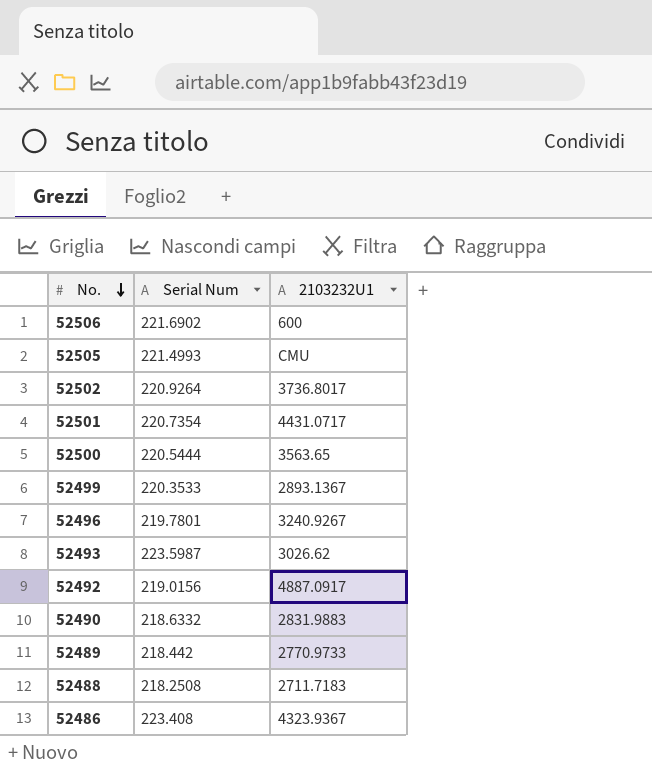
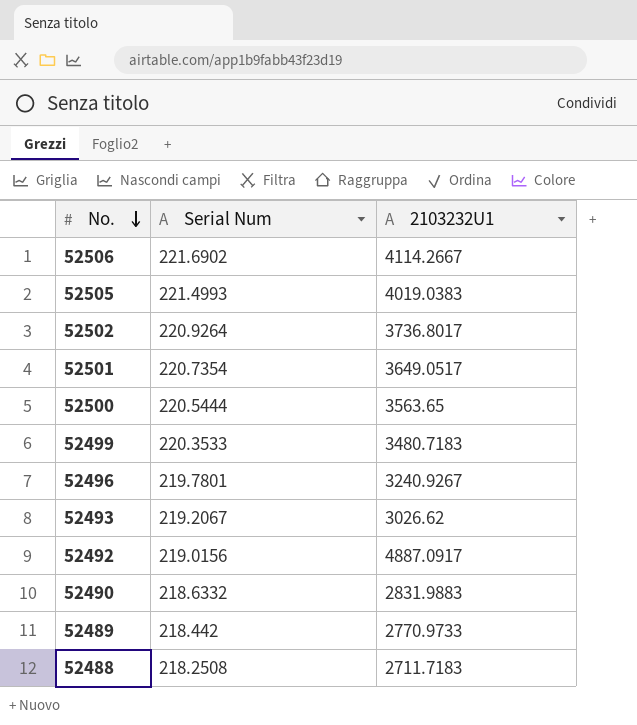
row 52486: 223.408 | 4323.9367 -> none
52506 | 2103232U1: 600 -> 4114.2667
52505 | 2103232U1: CMU -> 4019.0383
52501 | 2103232U1: 4431.0717 -> 3649.0517
52499 | 2103232U1: 2893.1367 -> 3480.7183
52493 | Serial Num: 223.5987 -> 219.2067

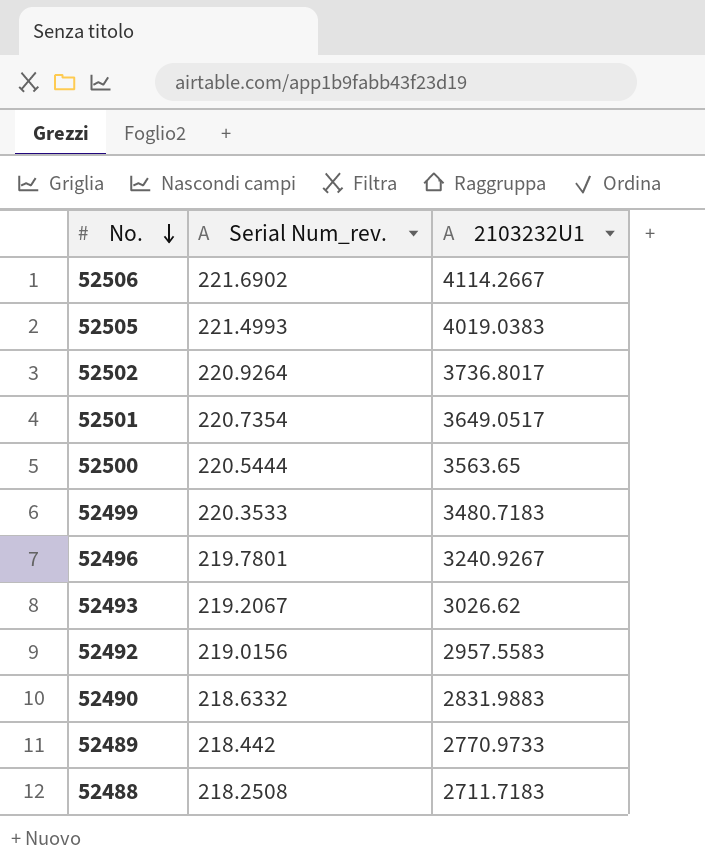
column name: Serial Num -> Serial Num_rev.
52492 | 2103232U1: 4887.0917 -> 2957.5583

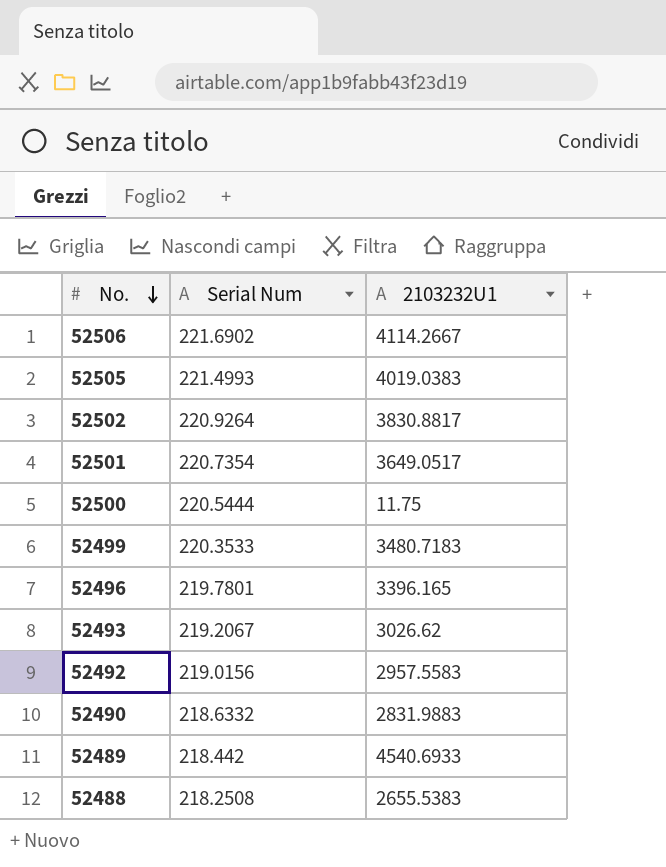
column name: Serial Num_rev. -> Serial Num
52502 | 2103232U1: 3736.8017 -> 3830.8817
52500 | 2103232U1: 3563.65 -> 11.75
52496 | 2103232U1: 3240.9267 -> 3396.165
52489 | 2103232U1: 2770.9733 -> 4540.6933
52488 | 2103232U1: 2711.7183 -> 2655.5383

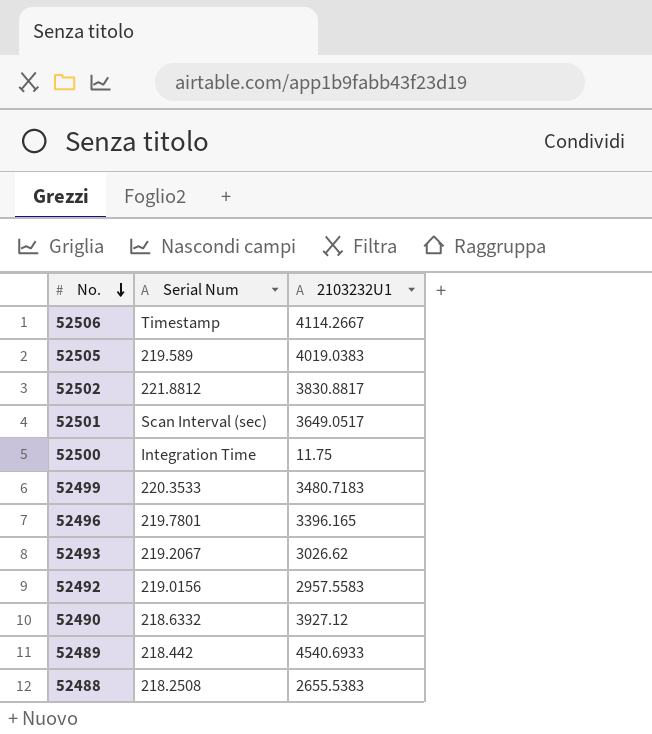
52506 | Serial Num: 221.6902 -> Timestamp
52505 | Serial Num: 221.4993 -> 219.589
52502 | Serial Num: 220.9264 -> 221.8812
52501 | Serial Num: 220.7354 -> Scan Interval (sec)
52500 | Serial Num: 220.5444 -> Integration Time
52490 | 2103232U1: 2831.9883 -> 3927.12

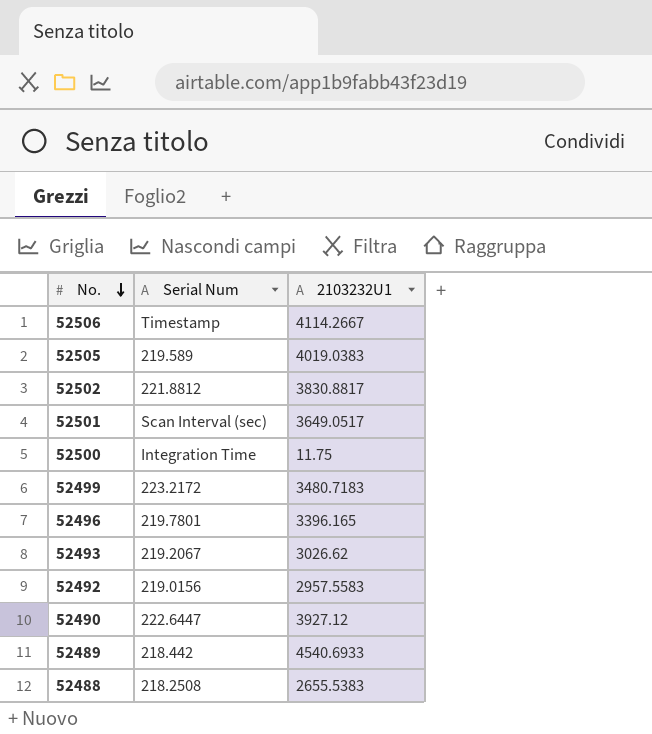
52499 | Serial Num: 220.3533 -> 223.2172
52490 | Serial Num: 218.6332 -> 222.6447

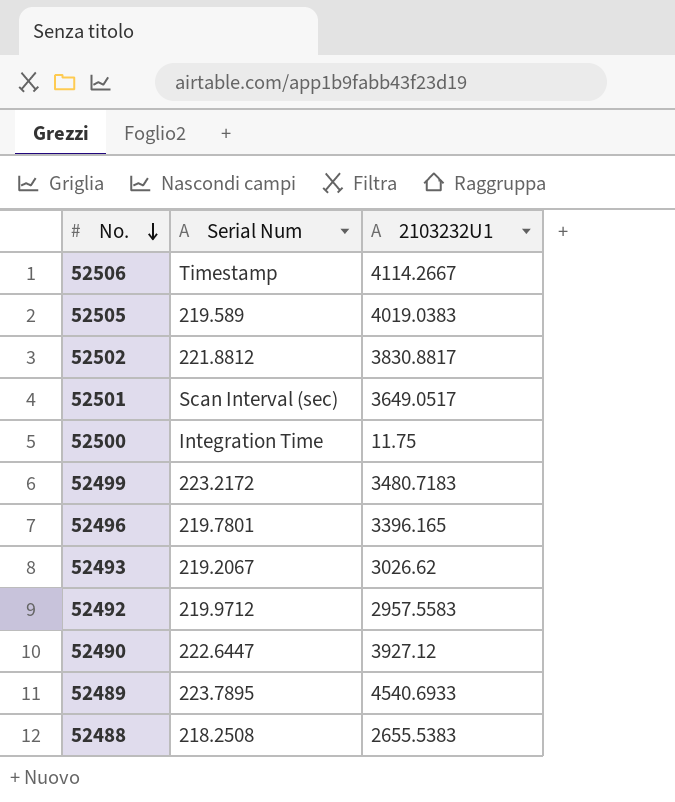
52492 | Serial Num: 219.0156 -> 219.9712
52489 | Serial Num: 218.442 -> 223.7895

